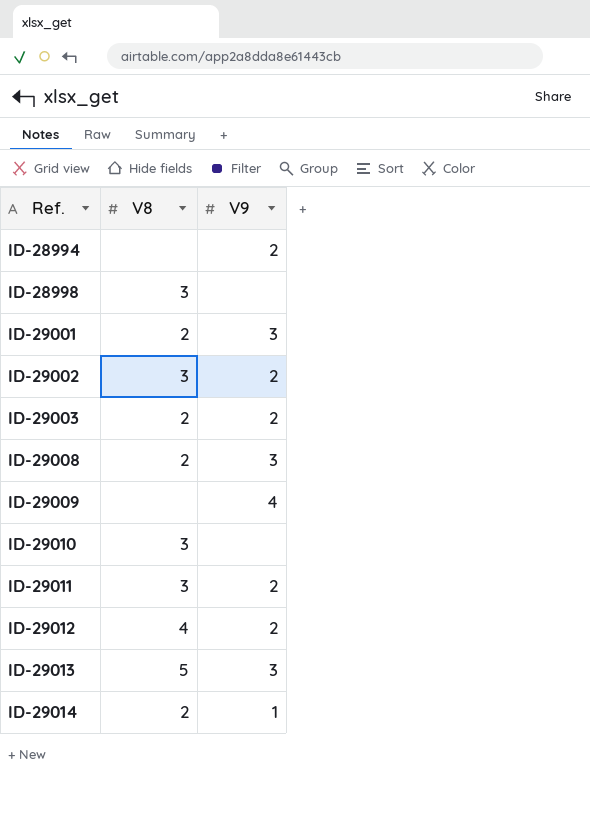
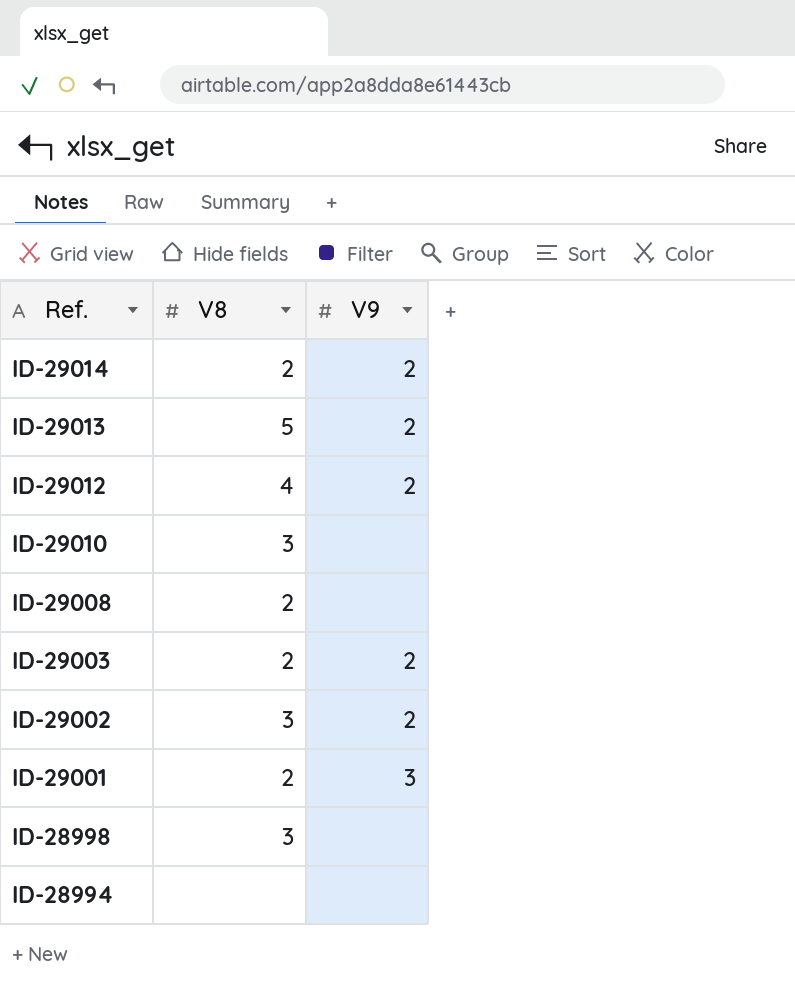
row order: Ref. ascending -> Ref. descending
row ID-29009: none | 4 -> none
row ID-29011: 3 | 2 -> none
ID-29014 | V9: 1 -> 2
ID-29013 | V9: 3 -> 2
ID-29008 | V9: 3 -> none
ID-28994 | V9: 2 -> none

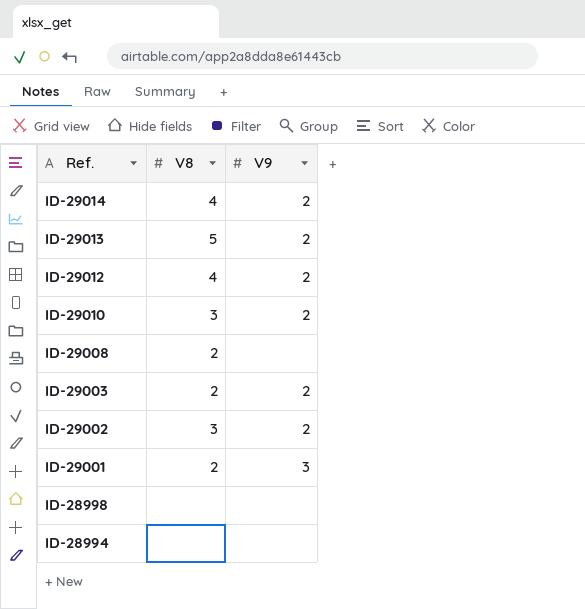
ID-29014 | V8: 2 -> 4
ID-29010 | V9: none -> 2
ID-28998 | V8: 3 -> none

